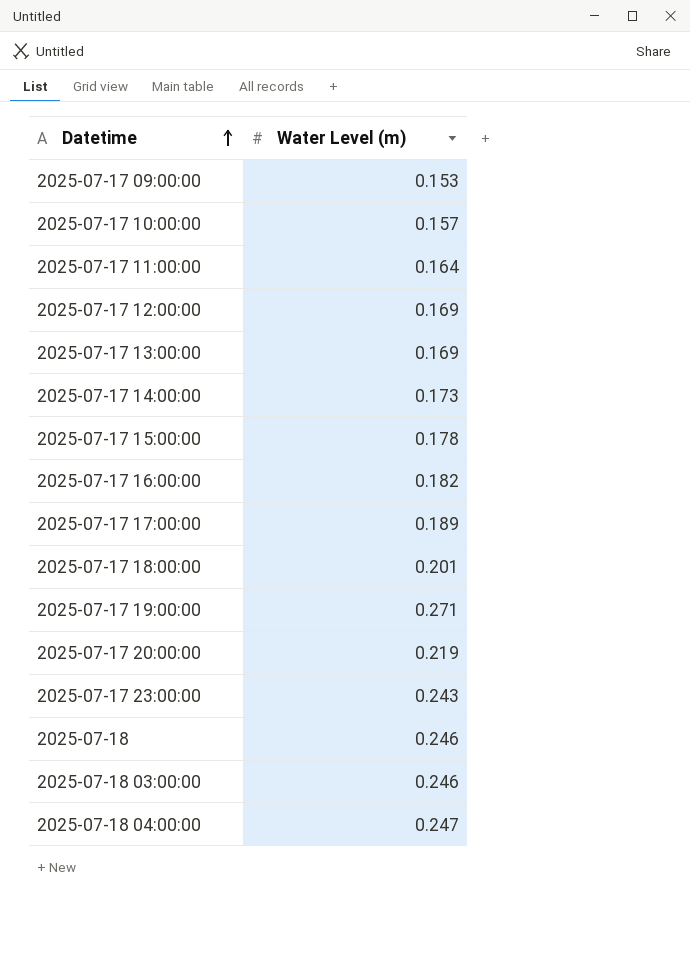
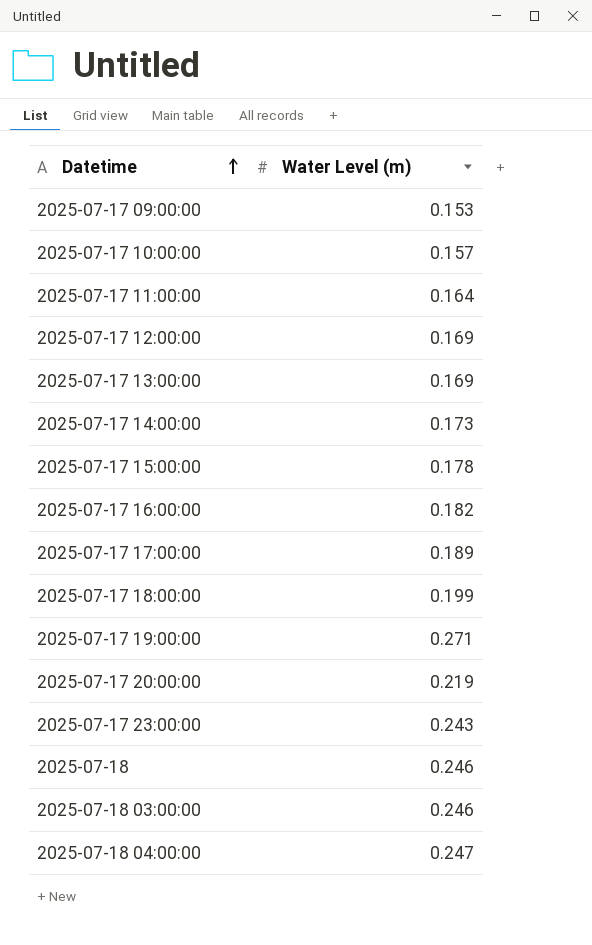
2025-07-17 18:00:00 | Water Level (m): 0.201 -> 0.199

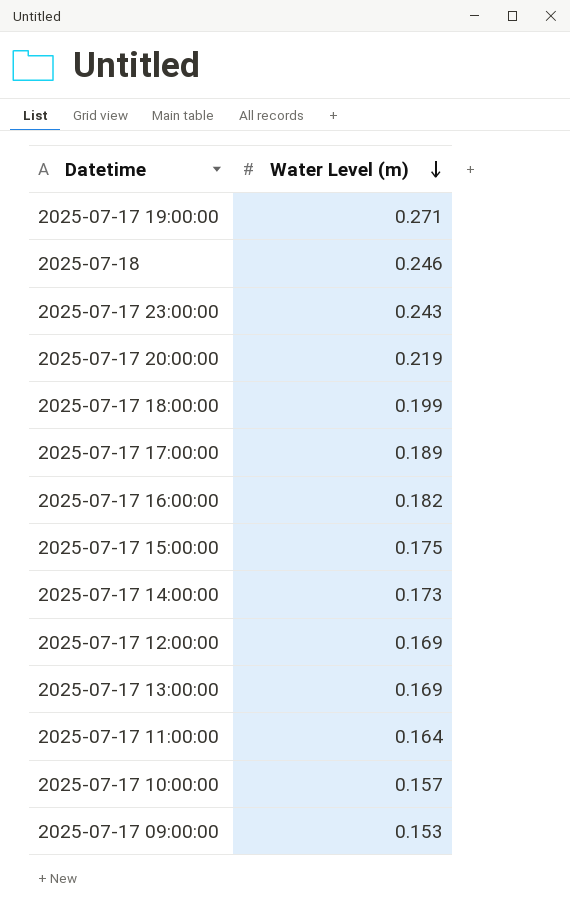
row order: Datetime ascending -> Water Level (m) descending
row 2025-07-18 03:00:00: 0.246 -> none
row 2025-07-18 04:00:00: 0.247 -> none
2025-07-17 15:00:00 | Water Level (m): 0.178 -> 0.175

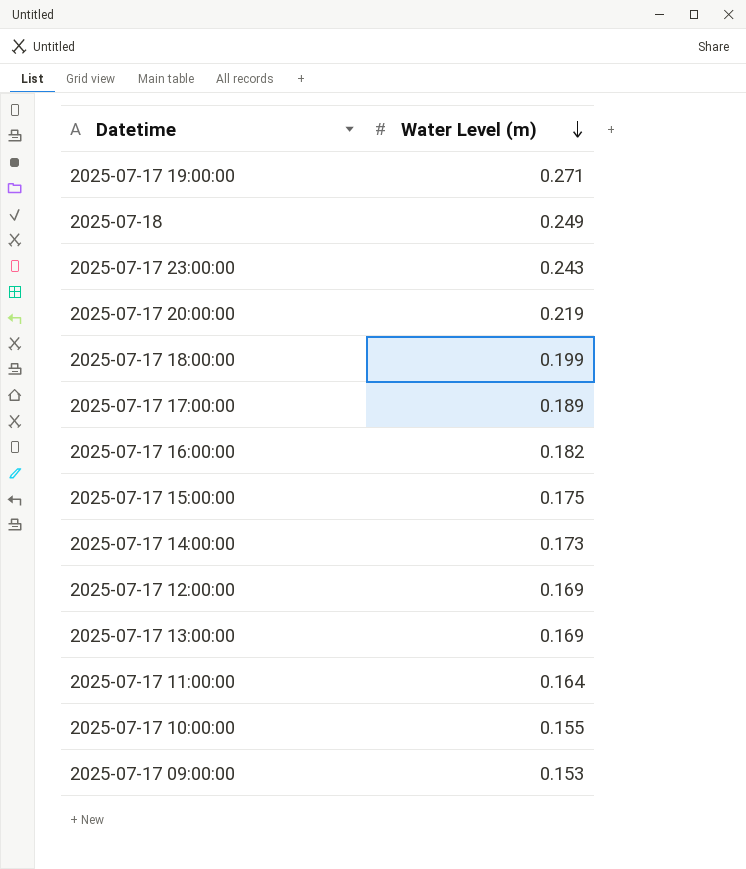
2025-07-18 | Water Level (m): 0.246 -> 0.249
2025-07-17 10:00:00 | Water Level (m): 0.157 -> 0.155

